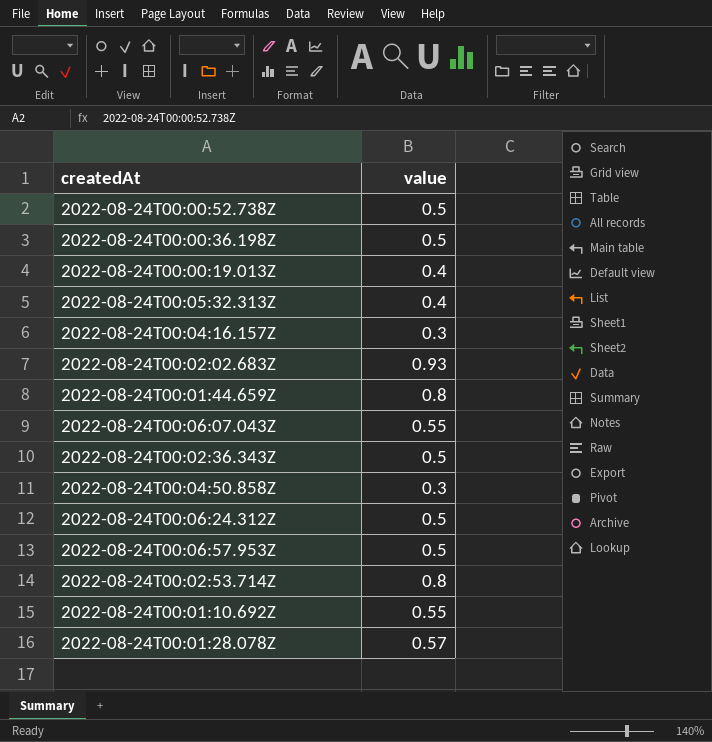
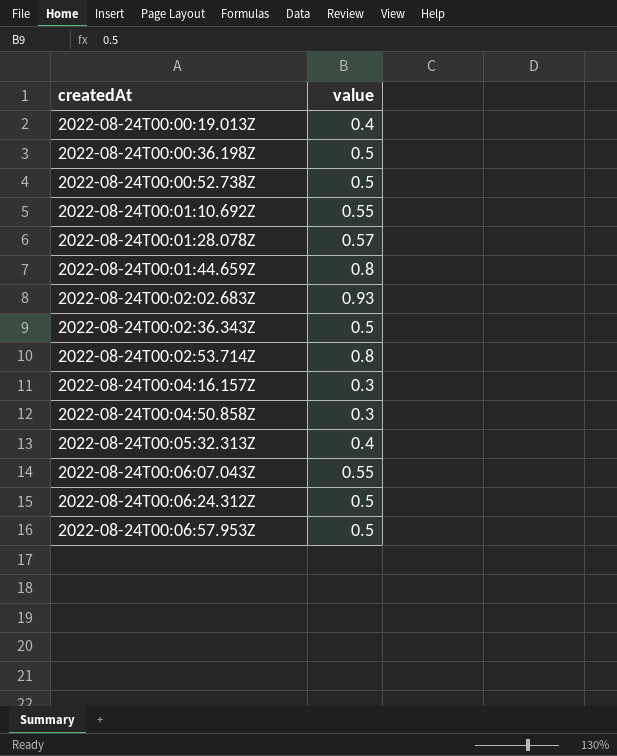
row order: none -> createdAt ascending

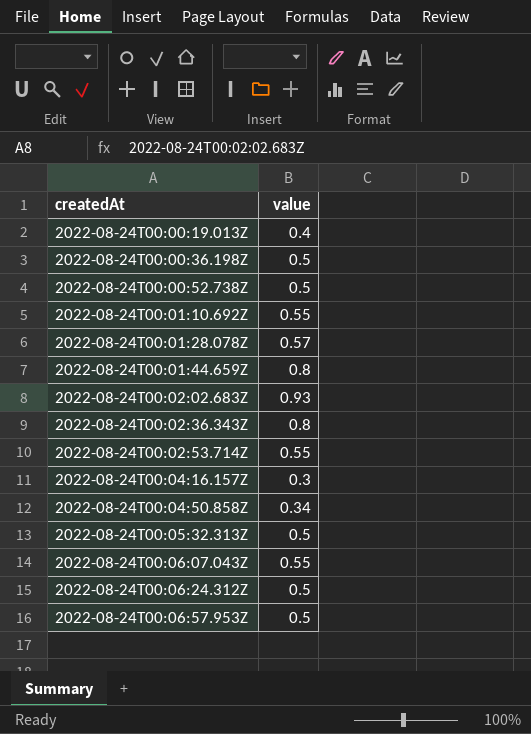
2022-08-24T00:02:36.343Z | value: 0.5 -> 0.8
2022-08-24T00:02:53.714Z | value: 0.8 -> 0.55
2022-08-24T00:04:50.858Z | value: 0.3 -> 0.34
2022-08-24T00:05:32.313Z | value: 0.4 -> 0.5

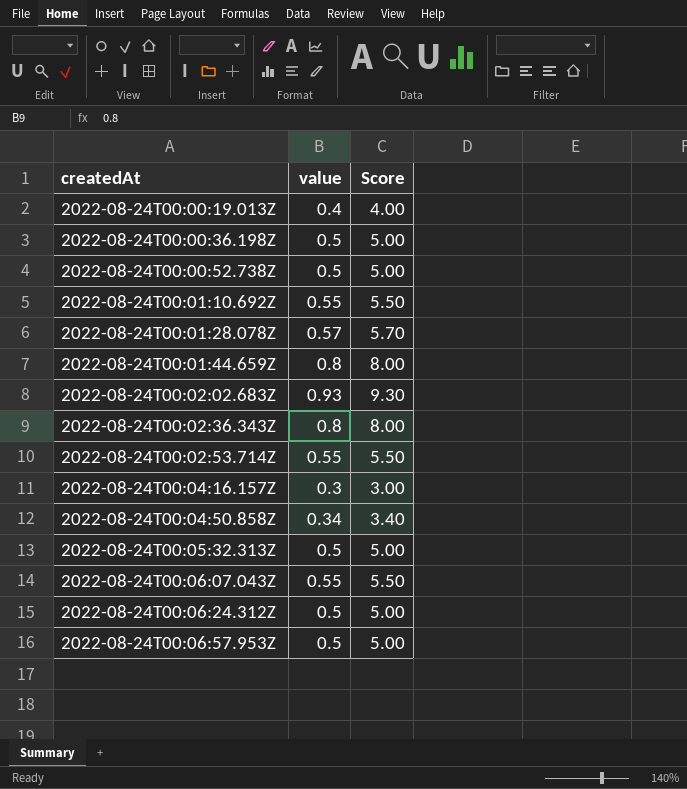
column Score | formula: none -> [value] * 10

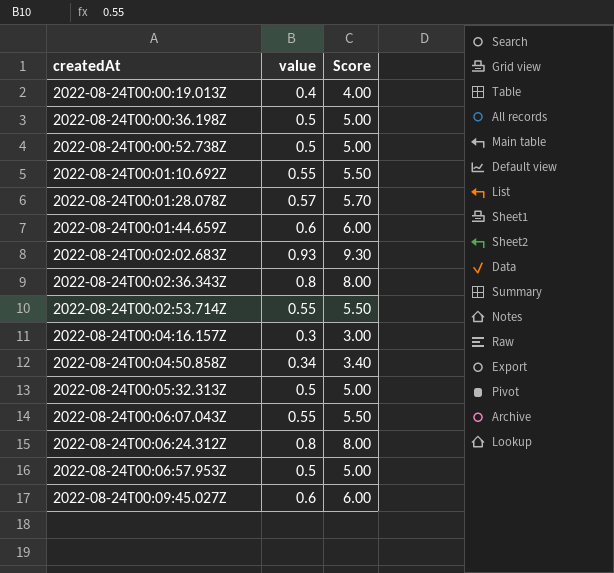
2022-08-24T00:01:44.659Z | value: 0.8 -> 0.6
2022-08-24T00:01:44.659Z | Score: 8.00 -> 6.00
2022-08-24T00:06:24.312Z | value: 0.5 -> 0.8
2022-08-24T00:06:24.312Z | Score: 5.00 -> 8.00
row 2022-08-24T00:09:45.027Z: none -> 0.6 | 6.00

